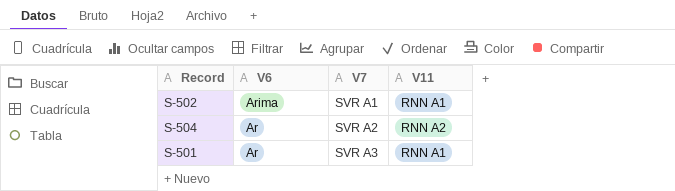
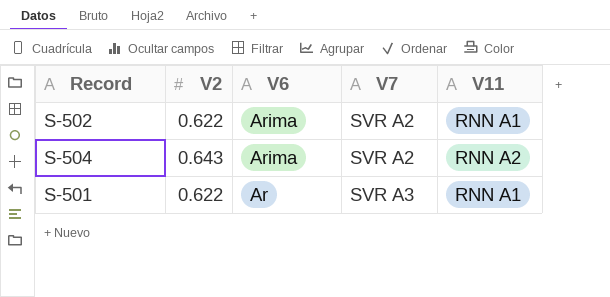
column V2 | position: none -> 2
S-502 | V7: SVR A1 -> SVR A2
S-504 | V6: Ar -> Arima

